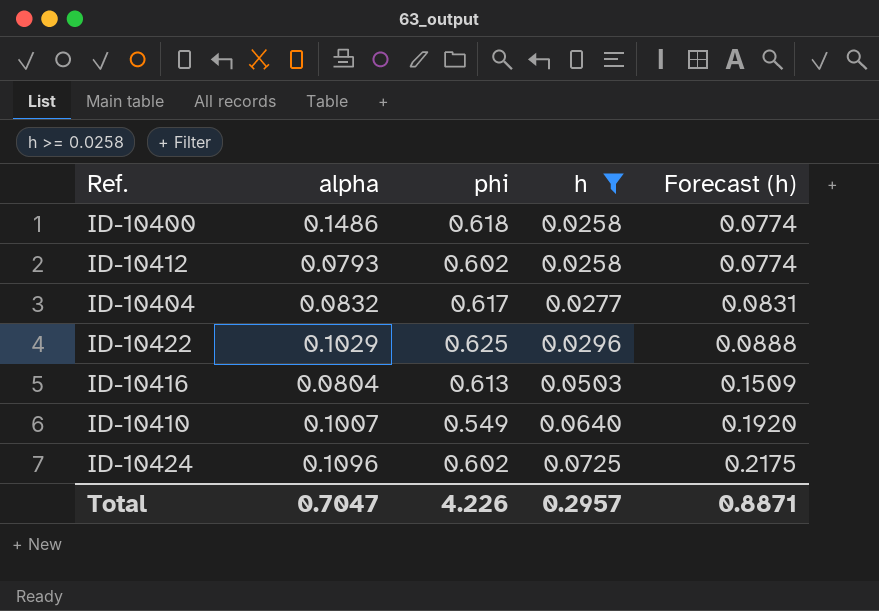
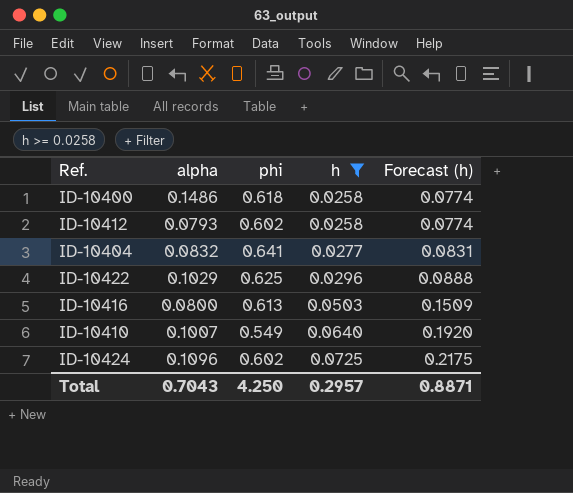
ID-10404 | phi: 0.617 -> 0.641
ID-10416 | alpha: 0.0804 -> 0.0800
Total | alpha: 0.7047 -> 0.7043
Total | phi: 4.226 -> 4.250

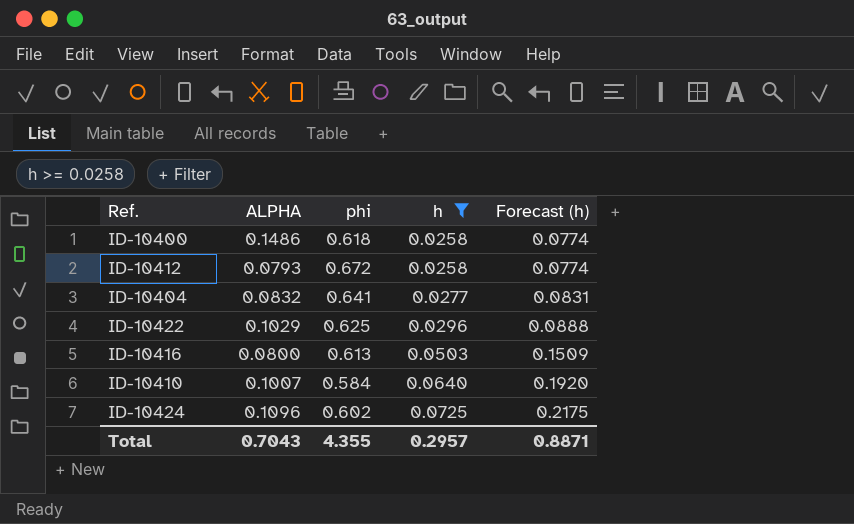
column name: alpha -> ALPHA
ID-10412 | phi: 0.602 -> 0.672
ID-10410 | phi: 0.549 -> 0.584
Total | phi: 4.250 -> 4.355

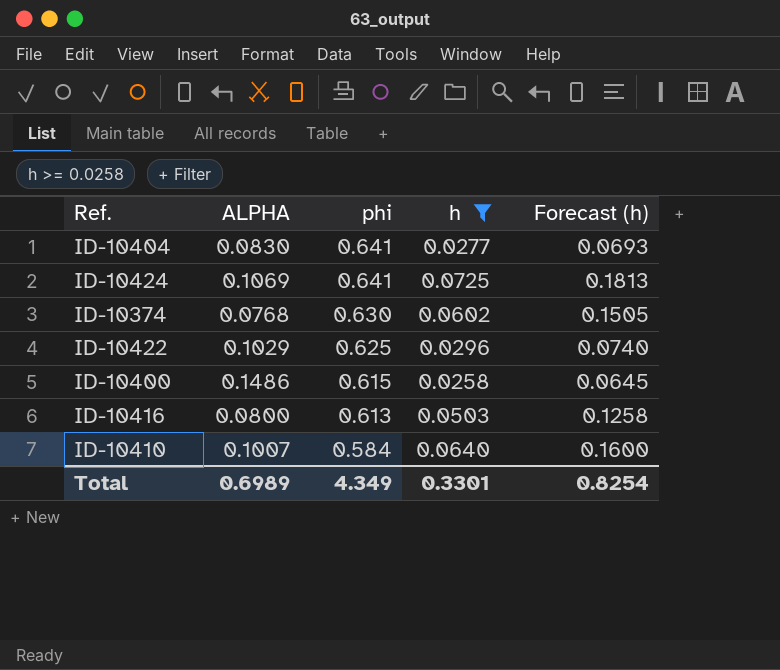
row order: h ascending -> phi descending
column Forecast (h) | formula: [h] * 3 -> [h] * 2.5
row ID-10412: 0.0793 | 0.672 | 0.0258 | 0.0774 -> none
ID-10404 | ALPHA: 0.0832 -> 0.0830
ID-10424 | ALPHA: 0.1096 -> 0.1069
ID-10424 | phi: 0.602 -> 0.641
row ID-10374: none -> 0.0768 | 0.630 | 0.0602 | 0.1505
ID-10400 | phi: 0.618 -> 0.615
Total | ALPHA: 0.7043 -> 0.6989
Total | phi: 4.355 -> 4.349
Total | h: 0.2957 -> 0.3301
Total | Forecast (h): 0.8871 -> 0.8254

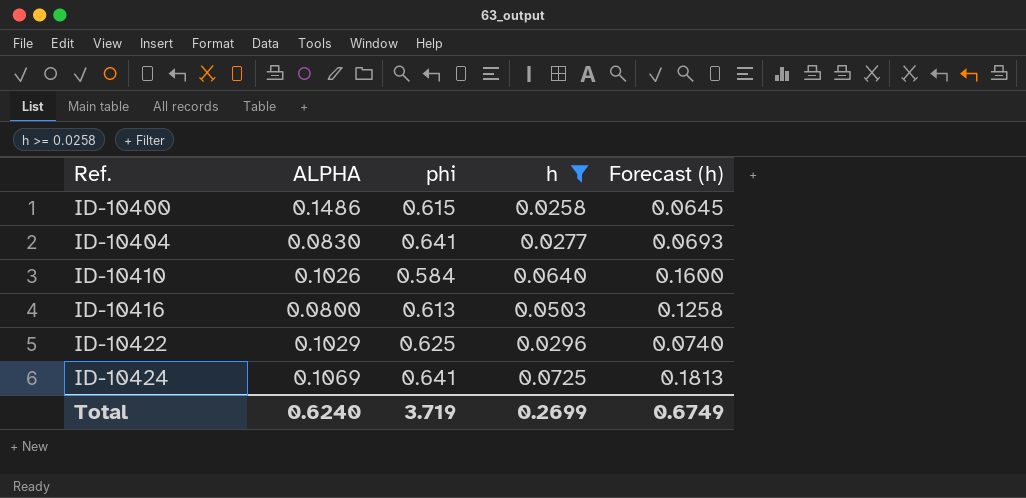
row order: phi descending -> Ref. ascending
row ID-10374: 0.0768 | 0.630 | 0.0602 | 0.1505 -> none
ID-10410 | ALPHA: 0.1007 -> 0.1026
Total | ALPHA: 0.6989 -> 0.6240
Total | phi: 4.349 -> 3.719
Total | h: 0.3301 -> 0.2699
Total | Forecast (h): 0.8254 -> 0.6749

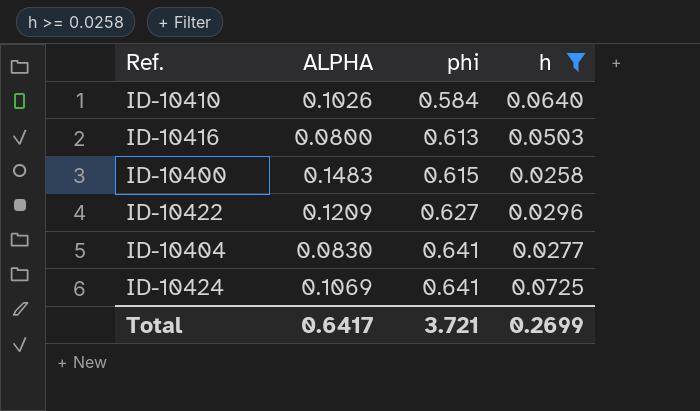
row order: Ref. ascending -> phi ascending
column Forecast (h) | formula: [h] * 2.5 -> none
ID-10400 | ALPHA: 0.1486 -> 0.1483
ID-10422 | ALPHA: 0.1029 -> 0.1209
ID-10422 | phi: 0.625 -> 0.627
Total | ALPHA: 0.6240 -> 0.6417
Total | phi: 3.719 -> 3.721

